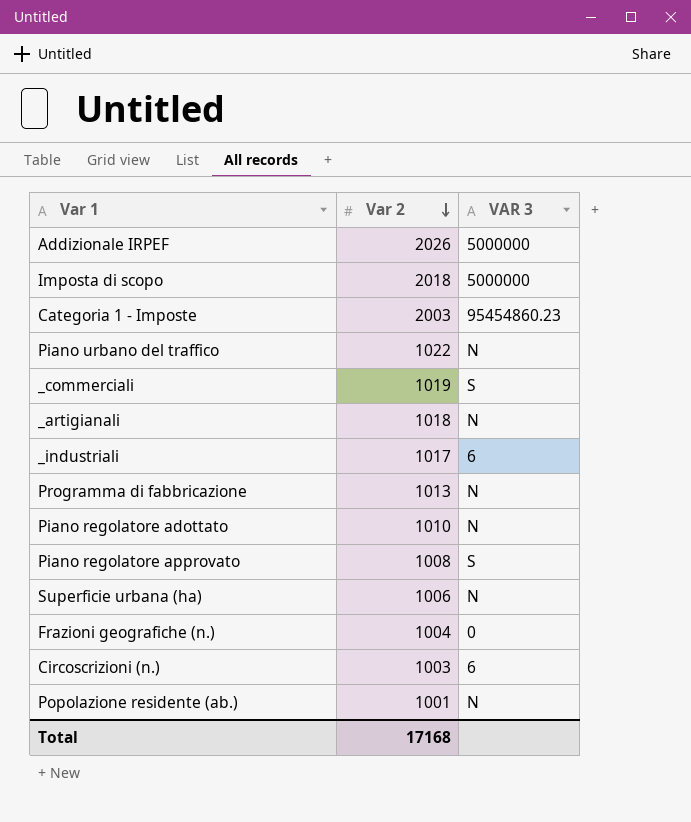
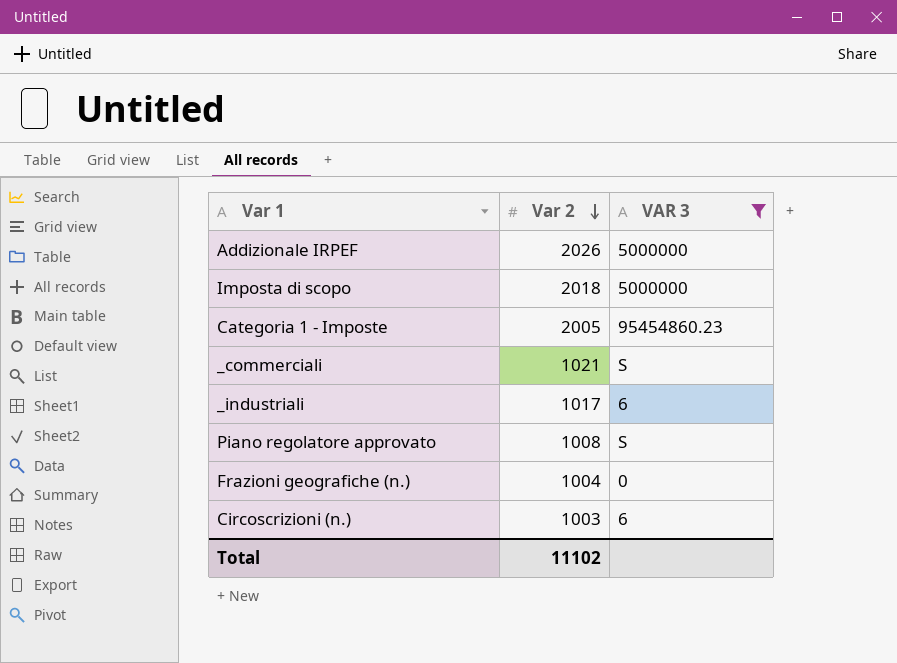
filter: none -> VAR 3 != N
Categoria 1 - Imposte | Var 2: 2003 -> 2005
_commerciali | Var 2: 1019 -> 1021
Total | Var 2: 17168 -> 11102

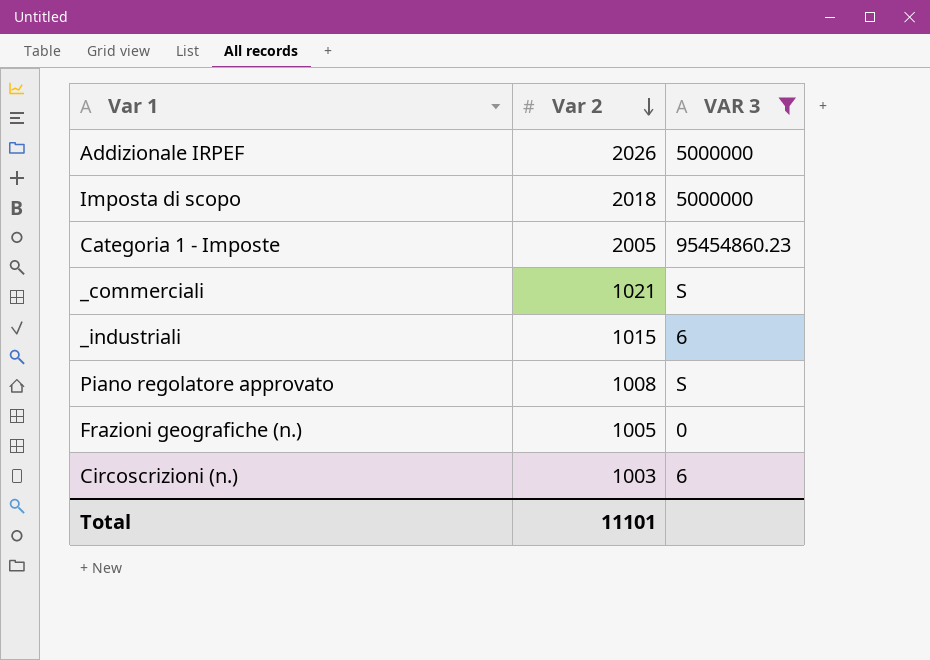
_industriali | Var 2: 1017 -> 1015
Frazioni geografiche (n.) | Var 2: 1004 -> 1005
Total | Var 2: 11102 -> 11101

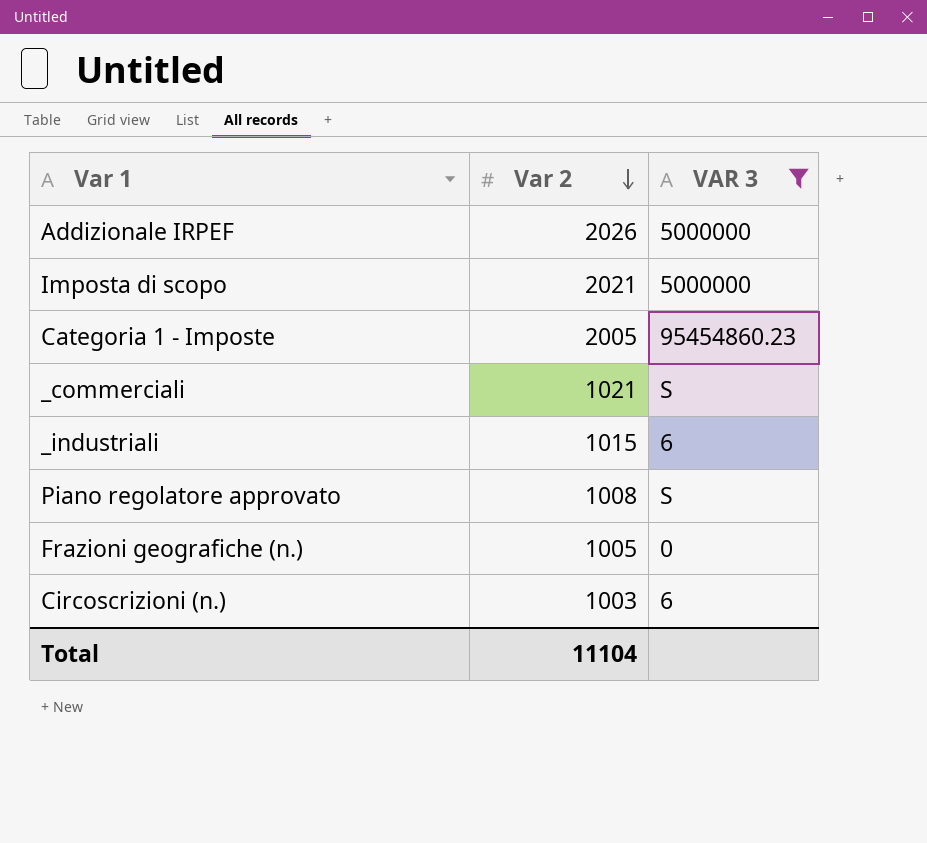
Imposta di scopo | Var 2: 2018 -> 2021
Total | Var 2: 11101 -> 11104

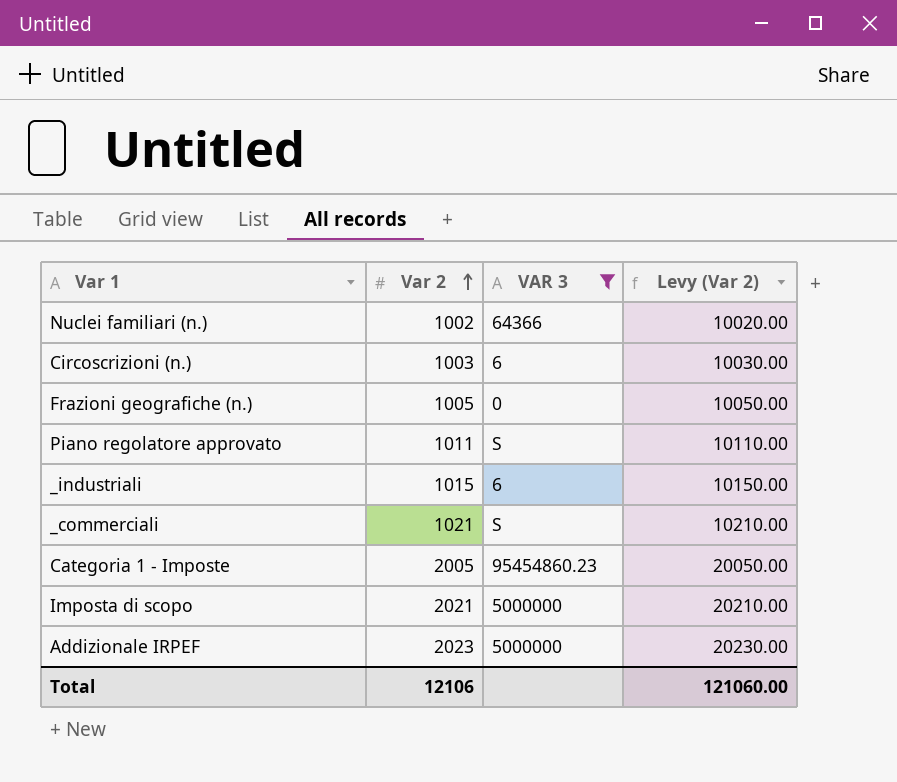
row order: Var 2 descending -> Var 2 ascending
column Levy (Var 2) | formula: none -> [Var 2] * 10
row Nuclei familiari (n.): none -> 1002 | 64366 | 10020.00
Piano regolatore approvato | Var 2: 1008 -> 1011
Addizionale IRPEF | Var 2: 2026 -> 2023
Total | Var 2: 11104 -> 12106

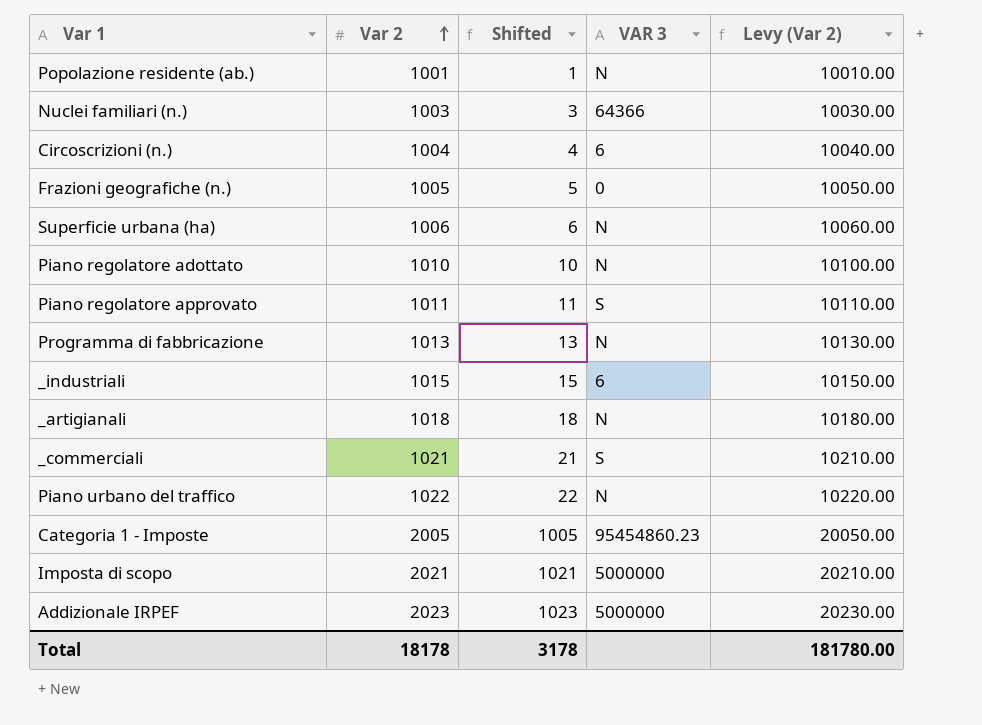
filter: VAR 3 != N -> none
column Shifted | formula: none -> [Var 2] - 1000
Nuclei familiari (n.) | Var 2: 1002 -> 1003
Nuclei familiari (n.) | Levy (Var 2): 10020.00 -> 10030.00
Circoscrizioni (n.) | Var 2: 1003 -> 1004
Circoscrizioni (n.) | Levy (Var 2): 10030.00 -> 10040.00
Total | Var 2: 12106 -> 18178
Total | Levy (Var 2): 121060.00 -> 181780.00

